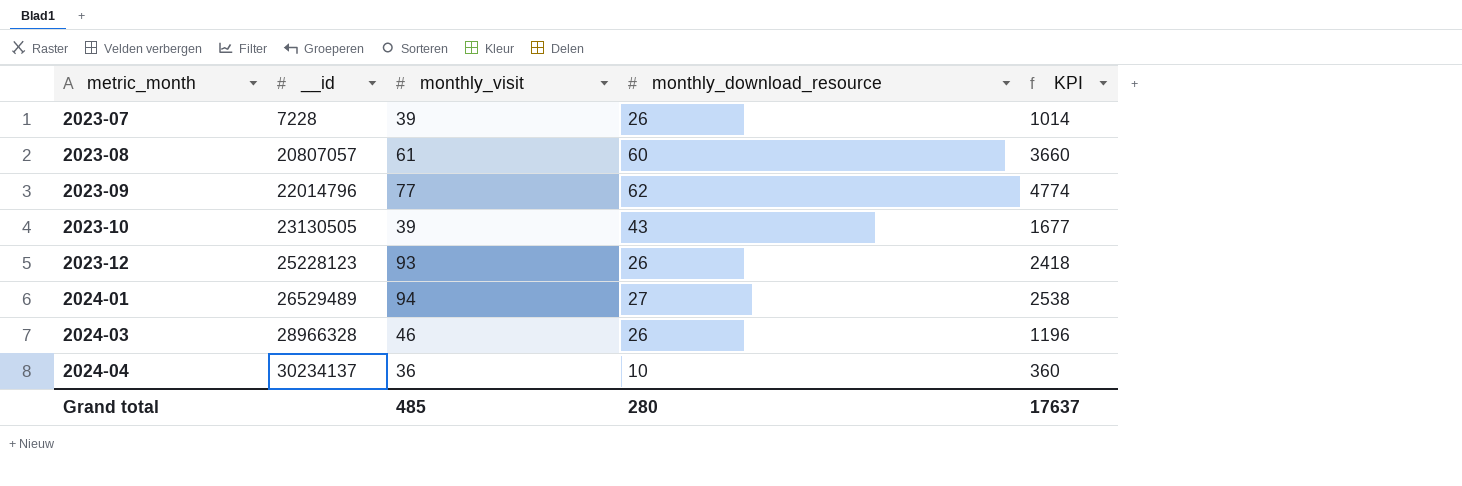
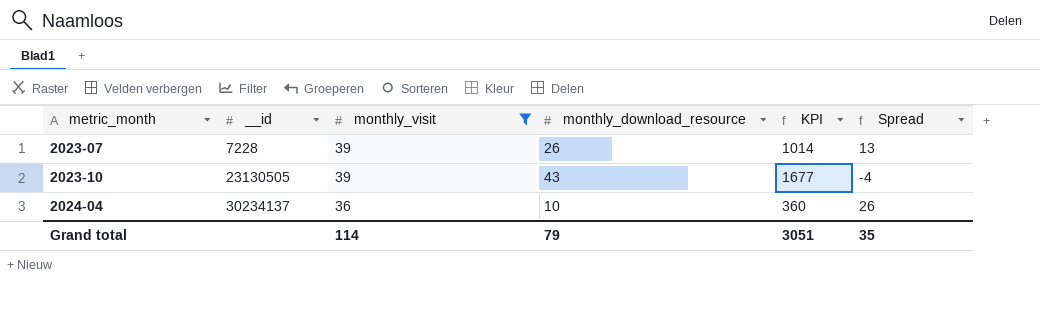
filter: none -> monthly_visit <= 39
column Spread | formula: none -> [monthly_visit] - [monthly_download_resource]
Grand total | monthly_visit: 485 -> 114
Grand total | monthly_download_resource: 280 -> 79
Grand total | KPI: 17637 -> 3051

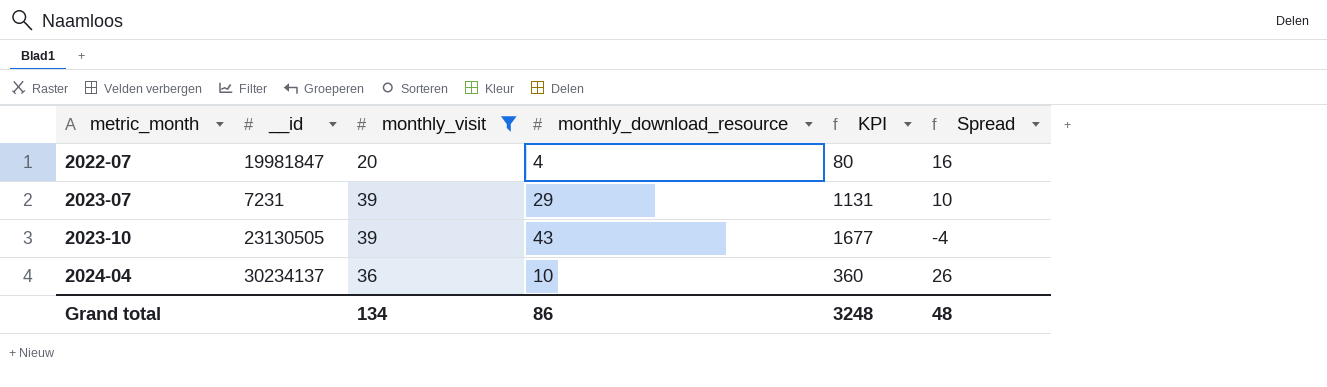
row 2022-07: none -> 19981847 | 20 | 4 | 80 | 16
2023-07 | __id: 7228 -> 7231
2023-07 | monthly_download_resource: 26 -> 29
2023-07 | KPI: 1014 -> 1131
2023-07 | Spread: 13 -> 10
Grand total | monthly_visit: 114 -> 134
Grand total | monthly_download_resource: 79 -> 86
Grand total | KPI: 3051 -> 3248
Grand total | Spread: 35 -> 48

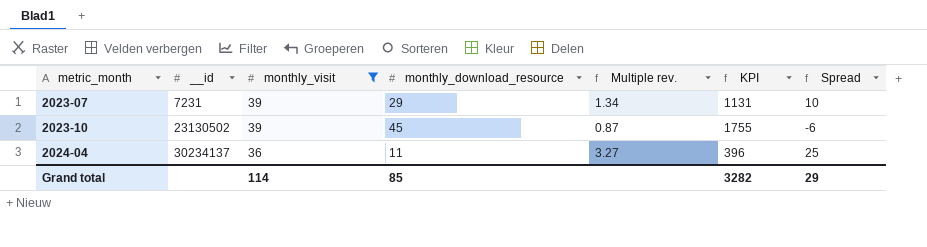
column Multiple rev. | formula: none -> [monthly_visit] / [monthly_download_resource]
row 2022-07: 19981847 | 20 | 4 | 80 | 16 -> none
2023-10 | __id: 23130505 -> 23130502
2023-10 | monthly_download_resource: 43 -> 45
2023-10 | KPI: 1677 -> 1755
2023-10 | Spread: -4 -> -6
2024-04 | monthly_download_resource: 10 -> 11
2024-04 | KPI: 360 -> 396
2024-04 | Spread: 26 -> 25
Grand total | monthly_visit: 134 -> 114
Grand total | monthly_download_resource: 86 -> 85
Grand total | KPI: 3248 -> 3282
Grand total | Spread: 48 -> 29

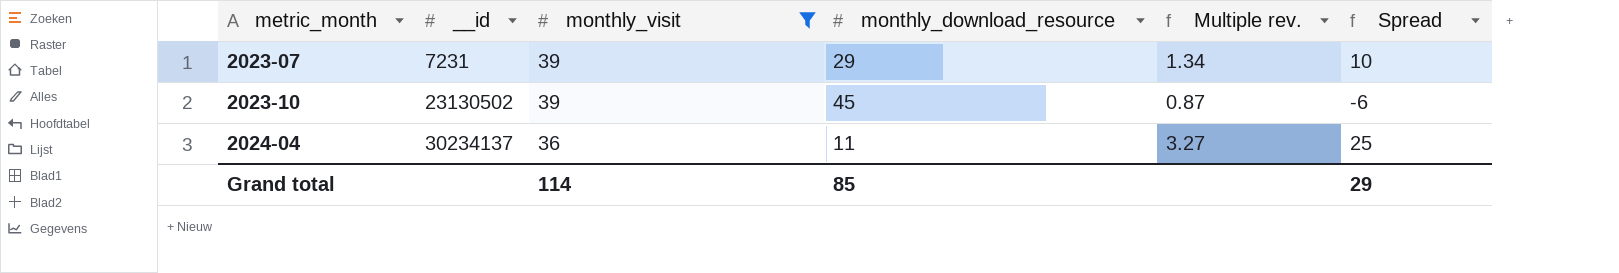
column KPI | formula: [monthly_visit] * [monthly_download_resource] -> none

